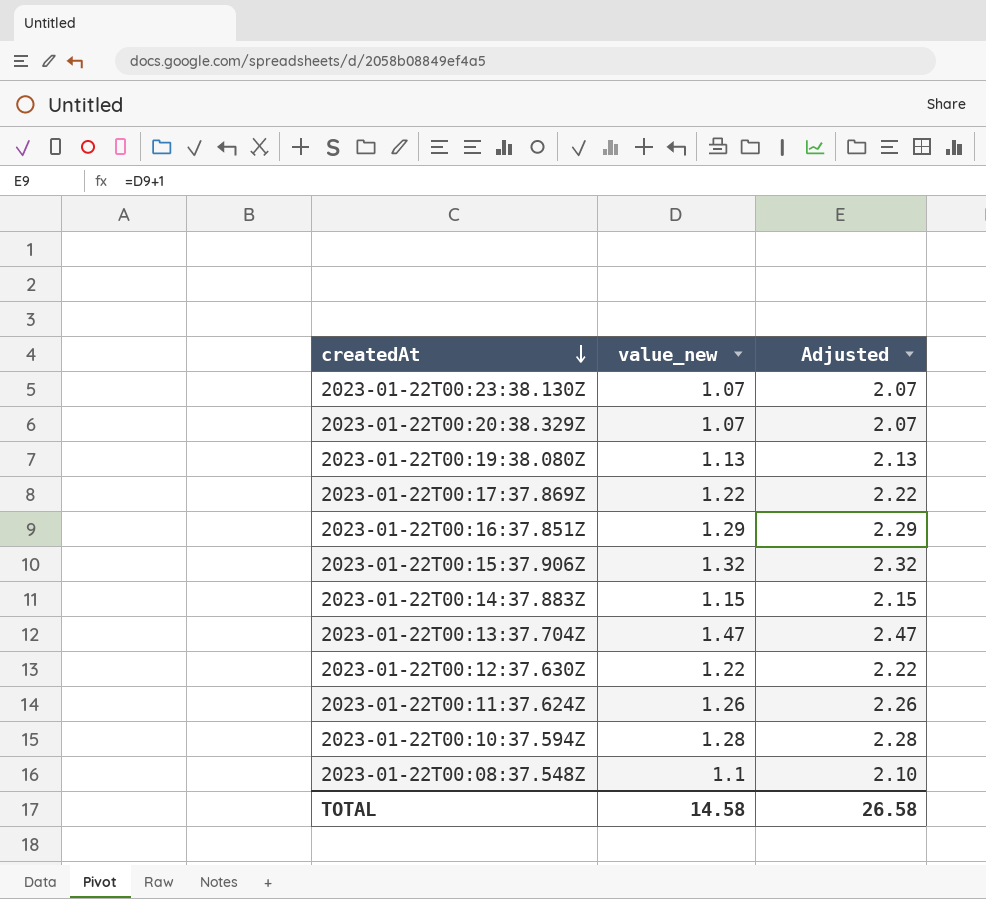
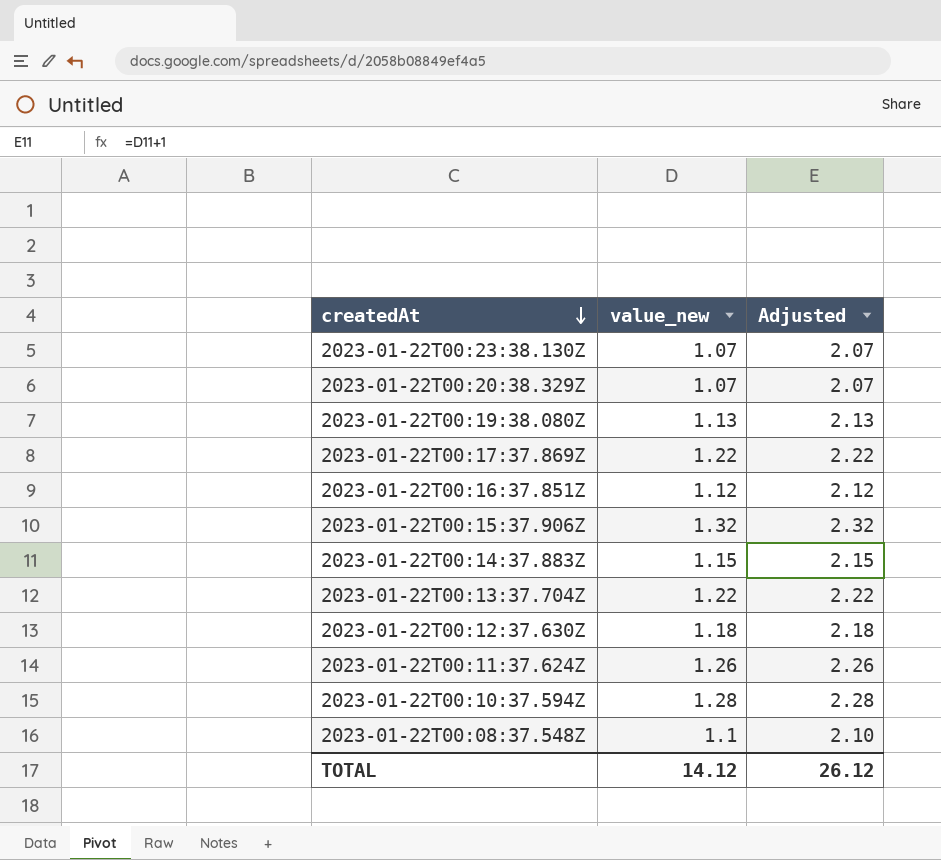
2023-01-22T00:16:37.851Z | value_new: 1.29 -> 1.12
2023-01-22T00:16:37.851Z | Adjusted: 2.29 -> 2.12
2023-01-22T00:13:37.704Z | value_new: 1.47 -> 1.22
2023-01-22T00:13:37.704Z | Adjusted: 2.47 -> 2.22
2023-01-22T00:12:37.630Z | value_new: 1.22 -> 1.18
2023-01-22T00:12:37.630Z | Adjusted: 2.22 -> 2.18
TOTAL | value_new: 14.58 -> 14.12
TOTAL | Adjusted: 26.58 -> 26.12

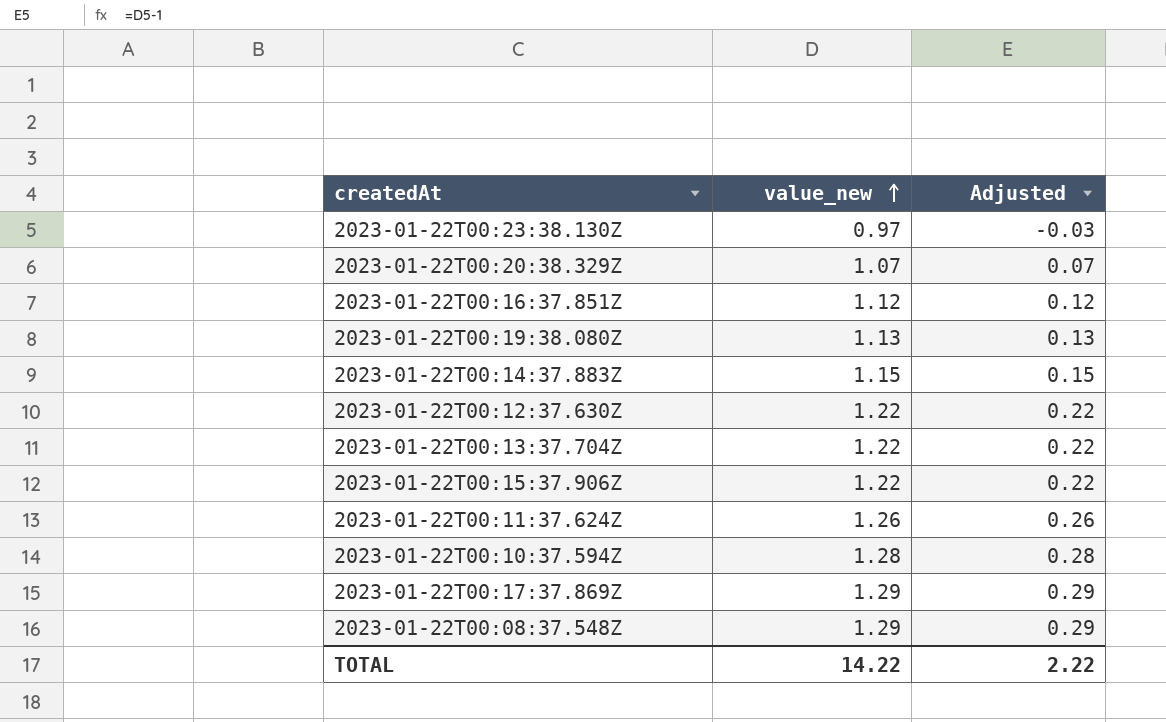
row order: createdAt descending -> value_new ascending
column Adjusted | formula: [value_new] + 1 -> [value_new] - 1
2023-01-22T00:23:38.130Z | value_new: 1.07 -> 0.97
2023-01-22T00:12:37.630Z | value_new: 1.18 -> 1.22
2023-01-22T00:15:37.906Z | value_new: 1.32 -> 1.22
2023-01-22T00:17:37.869Z | value_new: 1.22 -> 1.29
2023-01-22T00:08:37.548Z | value_new: 1.1 -> 1.29
TOTAL | value_new: 14.12 -> 14.22
TOTAL | Adjusted: 26.12 -> 2.22

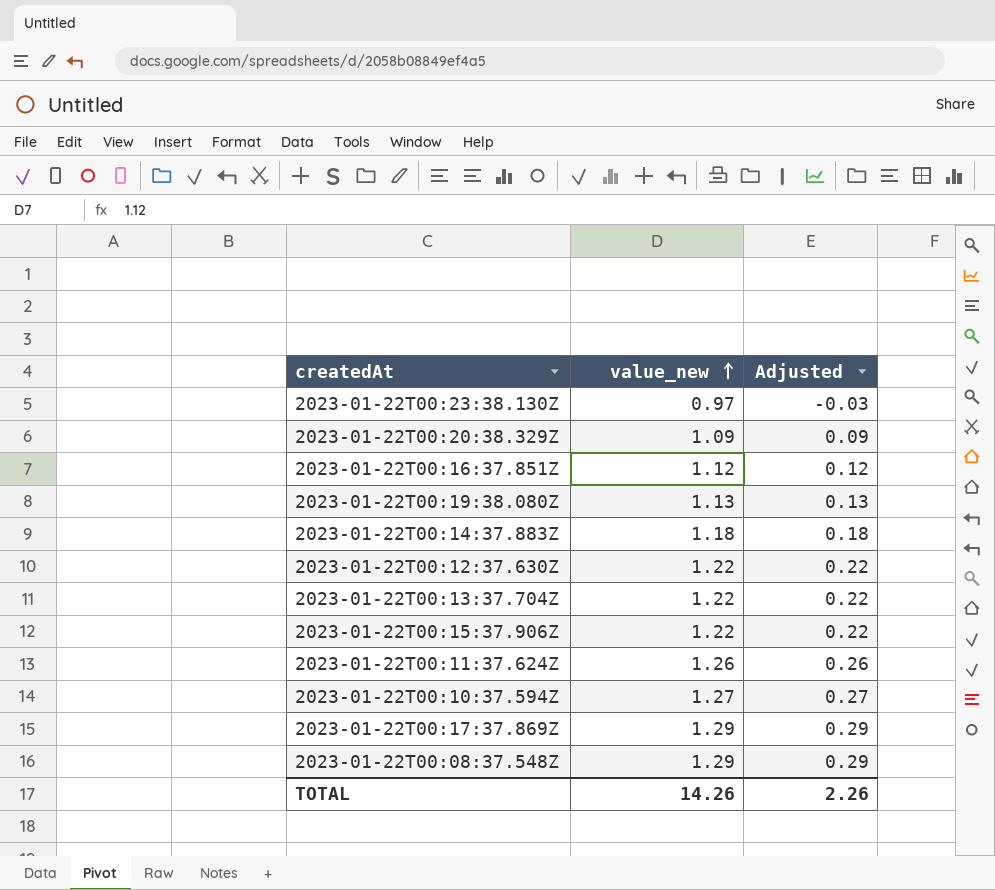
2023-01-22T00:20:38.329Z | value_new: 1.07 -> 1.09
2023-01-22T00:20:38.329Z | Adjusted: 0.07 -> 0.09
2023-01-22T00:14:37.883Z | value_new: 1.15 -> 1.18
2023-01-22T00:14:37.883Z | Adjusted: 0.15 -> 0.18
2023-01-22T00:10:37.594Z | value_new: 1.28 -> 1.27
2023-01-22T00:10:37.594Z | Adjusted: 0.28 -> 0.27
TOTAL | value_new: 14.22 -> 14.26
TOTAL | Adjusted: 2.22 -> 2.26

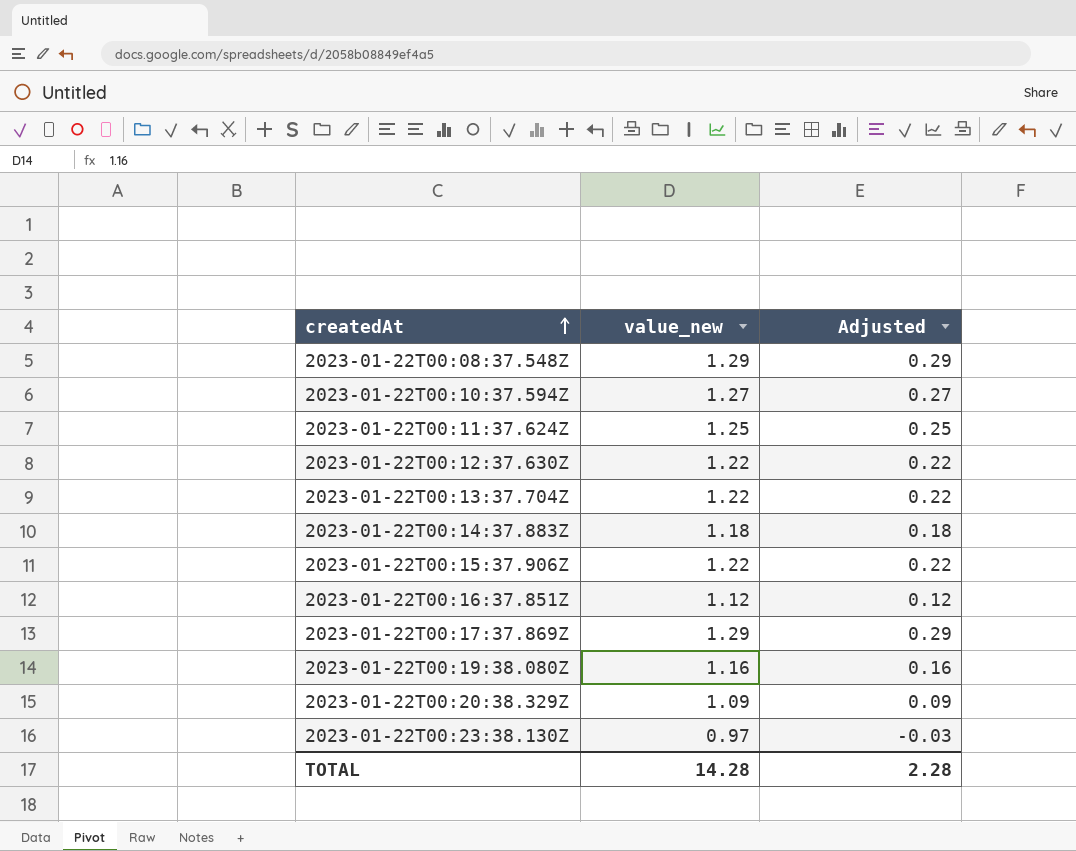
row order: value_new ascending -> createdAt ascending
2023-01-22T00:11:37.624Z | value_new: 1.26 -> 1.25
2023-01-22T00:11:37.624Z | Adjusted: 0.26 -> 0.25
2023-01-22T00:19:38.080Z | value_new: 1.13 -> 1.16
2023-01-22T00:19:38.080Z | Adjusted: 0.13 -> 0.16
TOTAL | value_new: 14.26 -> 14.28
TOTAL | Adjusted: 2.26 -> 2.28

